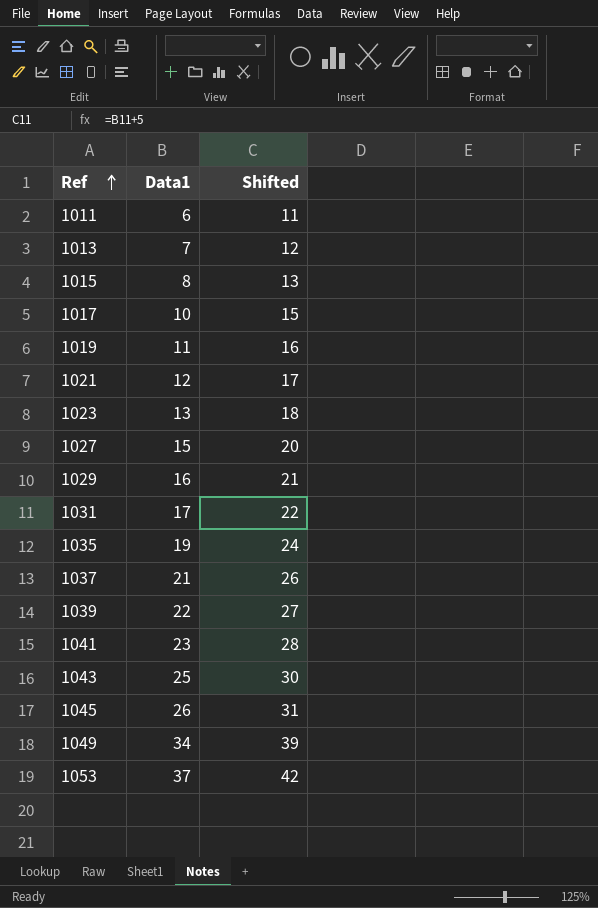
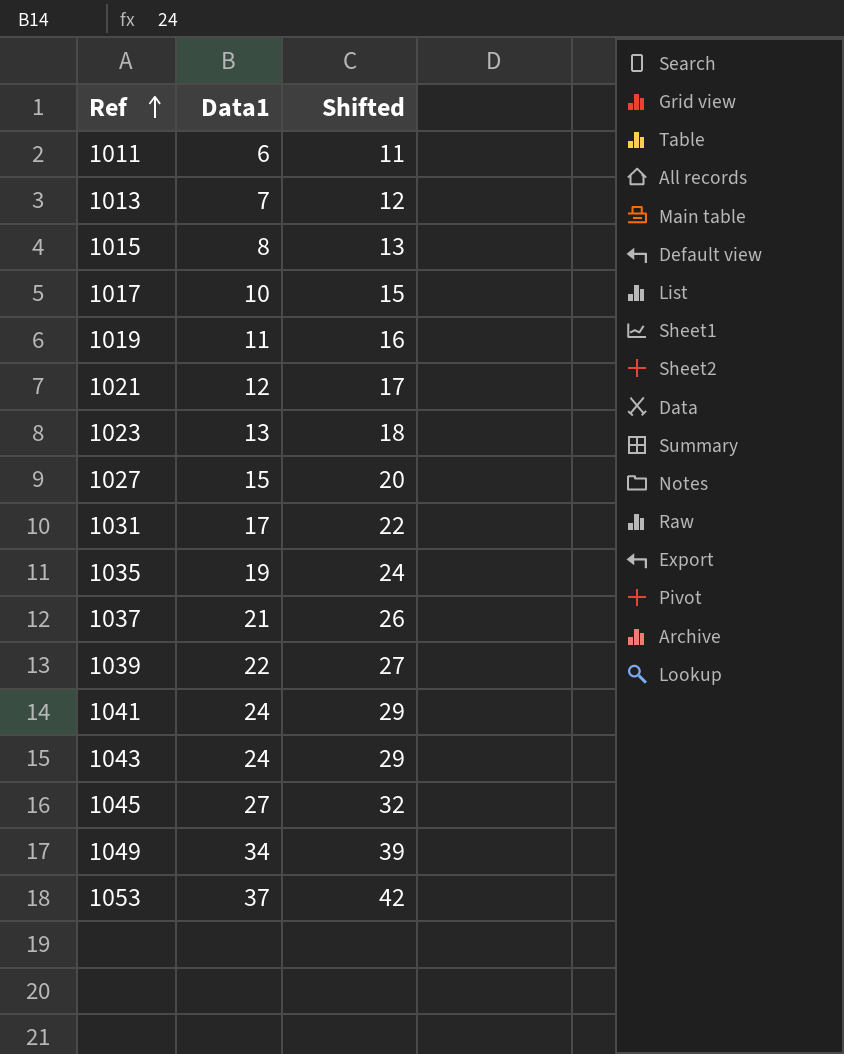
row 1029: 16 | 21 -> none
1041 | Data1: 23 -> 24
1041 | Shifted: 28 -> 29
1043 | Data1: 25 -> 24
1043 | Shifted: 30 -> 29
1045 | Data1: 26 -> 27
1045 | Shifted: 31 -> 32

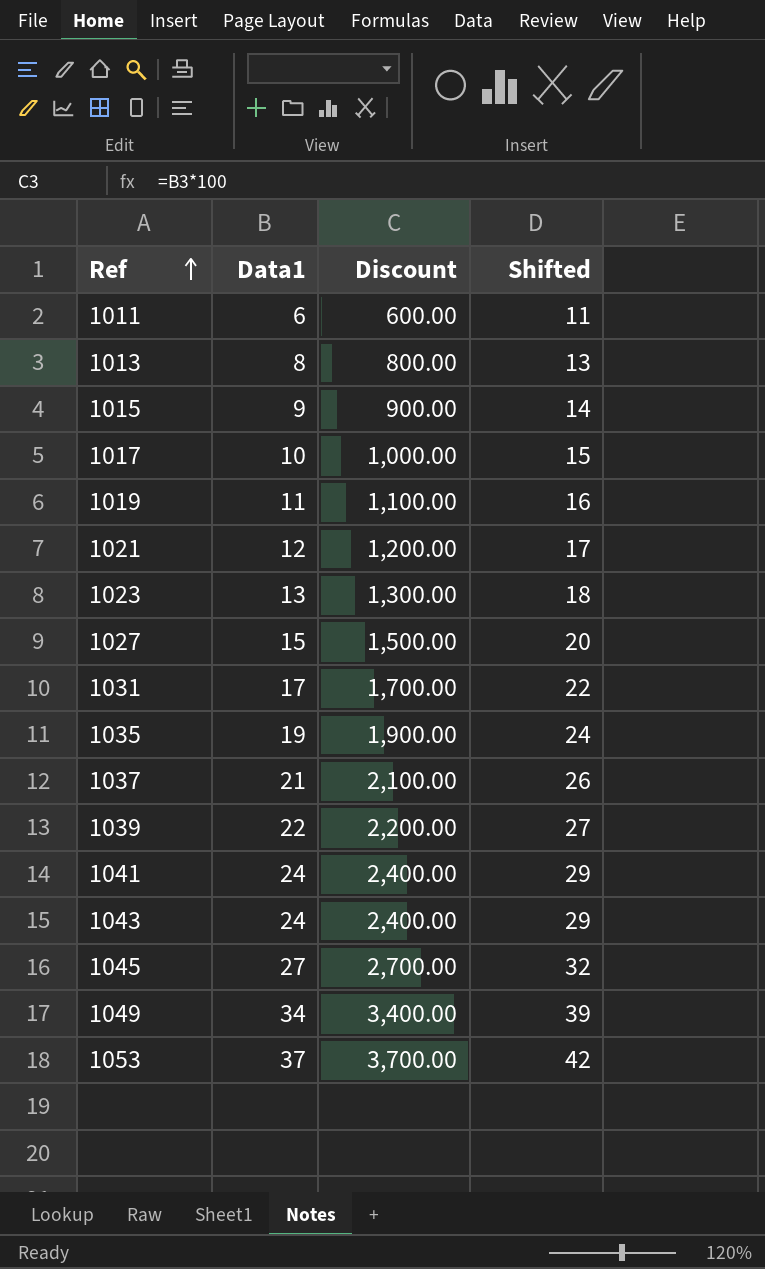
column Discount | formula: none -> [Data1] * 100
1013 | Data1: 7 -> 8
1013 | Shifted: 12 -> 13
1015 | Data1: 8 -> 9
1015 | Shifted: 13 -> 14

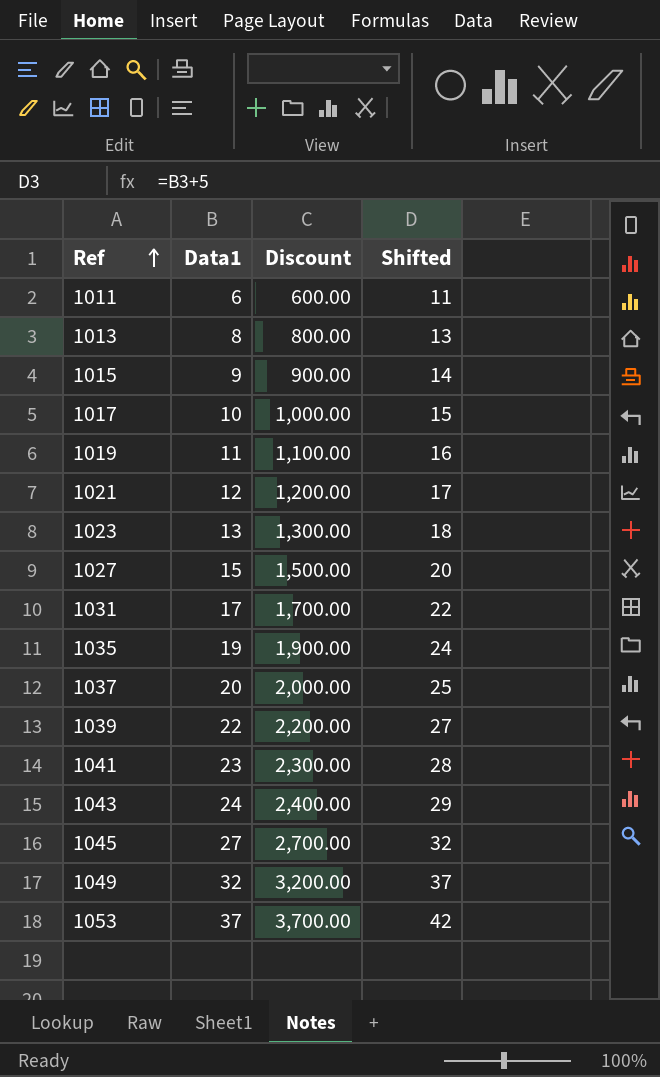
1037 | Data1: 21 -> 20
1037 | Discount: 2,100.00 -> 2,000.00
1037 | Shifted: 26 -> 25
1041 | Data1: 24 -> 23
1041 | Discount: 2,400.00 -> 2,300.00
1041 | Shifted: 29 -> 28
1049 | Data1: 34 -> 32
1049 | Discount: 3,400.00 -> 3,200.00
1049 | Shifted: 39 -> 37

